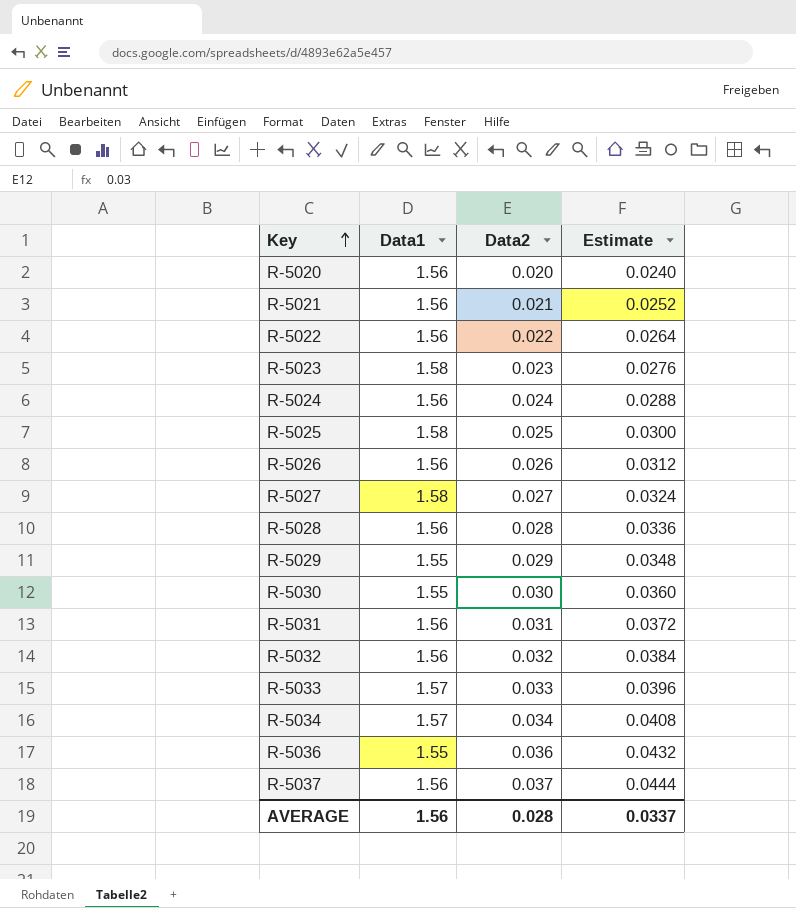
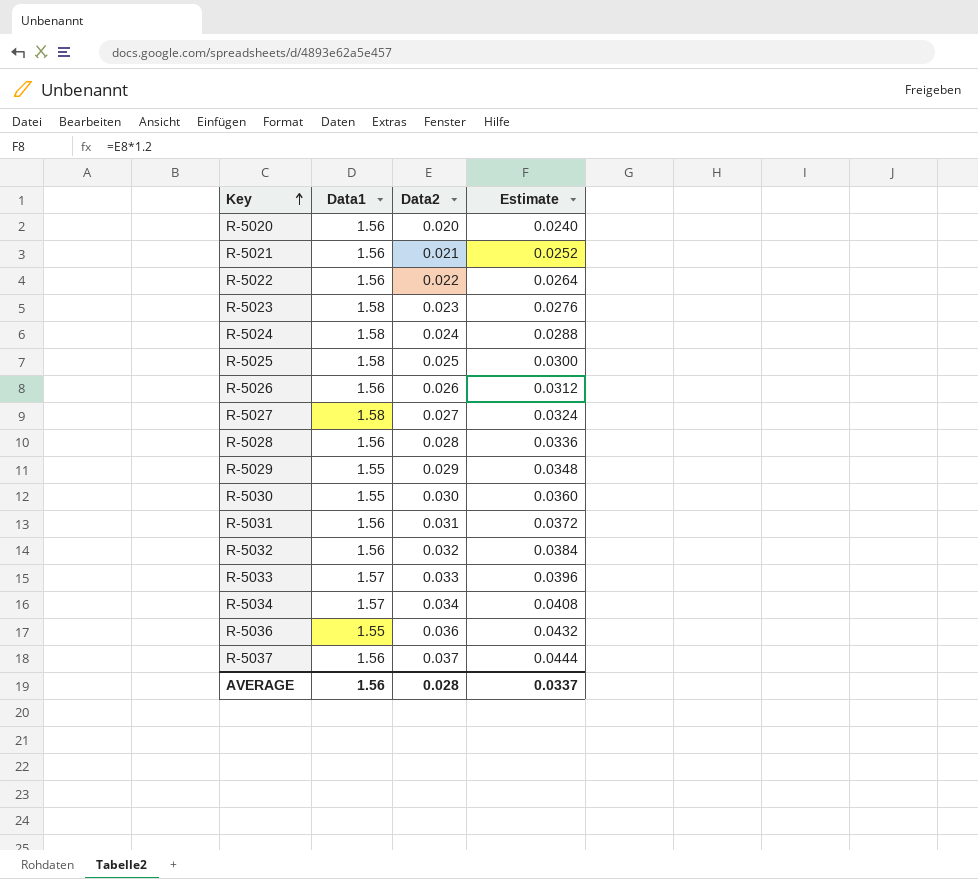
R-5024 | Data1: 1.56 -> 1.58

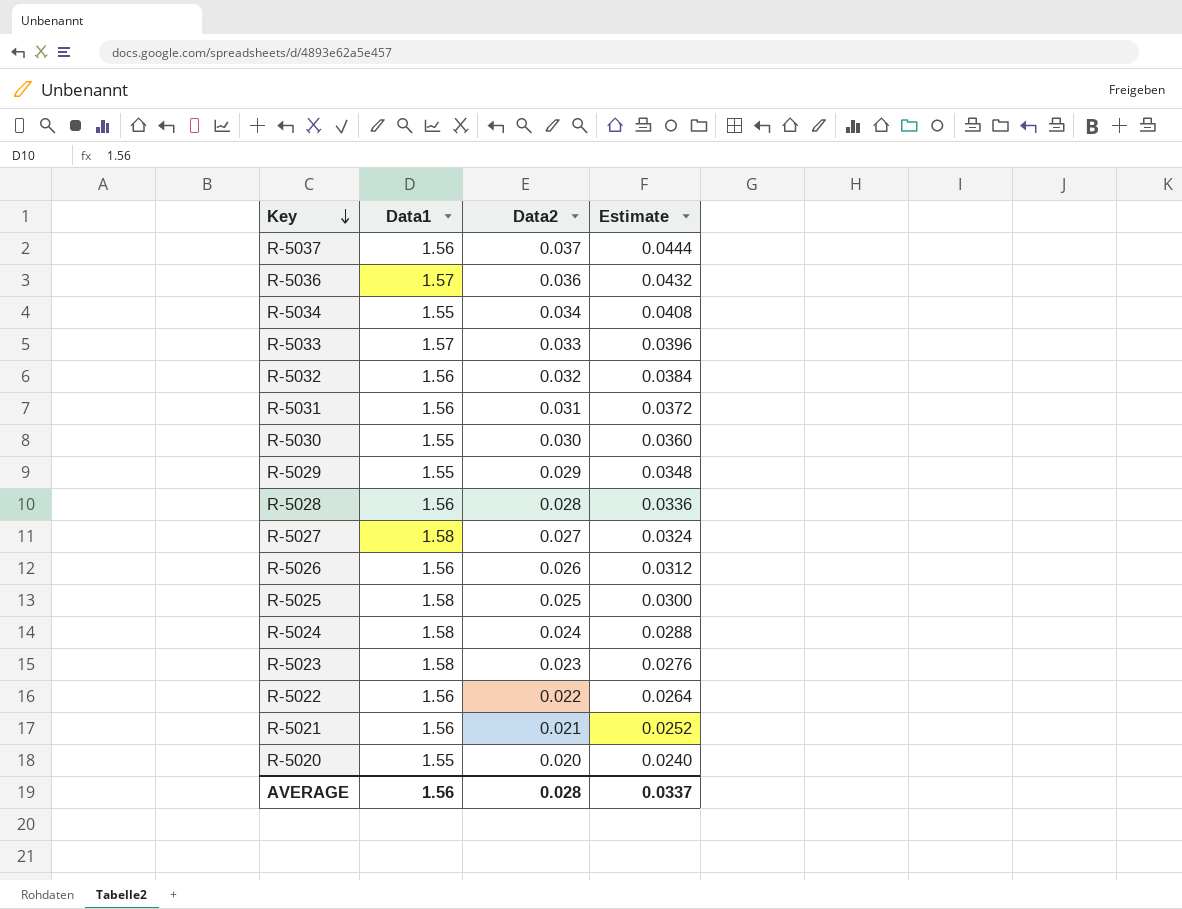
row order: Key ascending -> Key descending
R-5036 | Data1: 1.55 -> 1.57
R-5034 | Data1: 1.57 -> 1.55
R-5020 | Data1: 1.56 -> 1.55

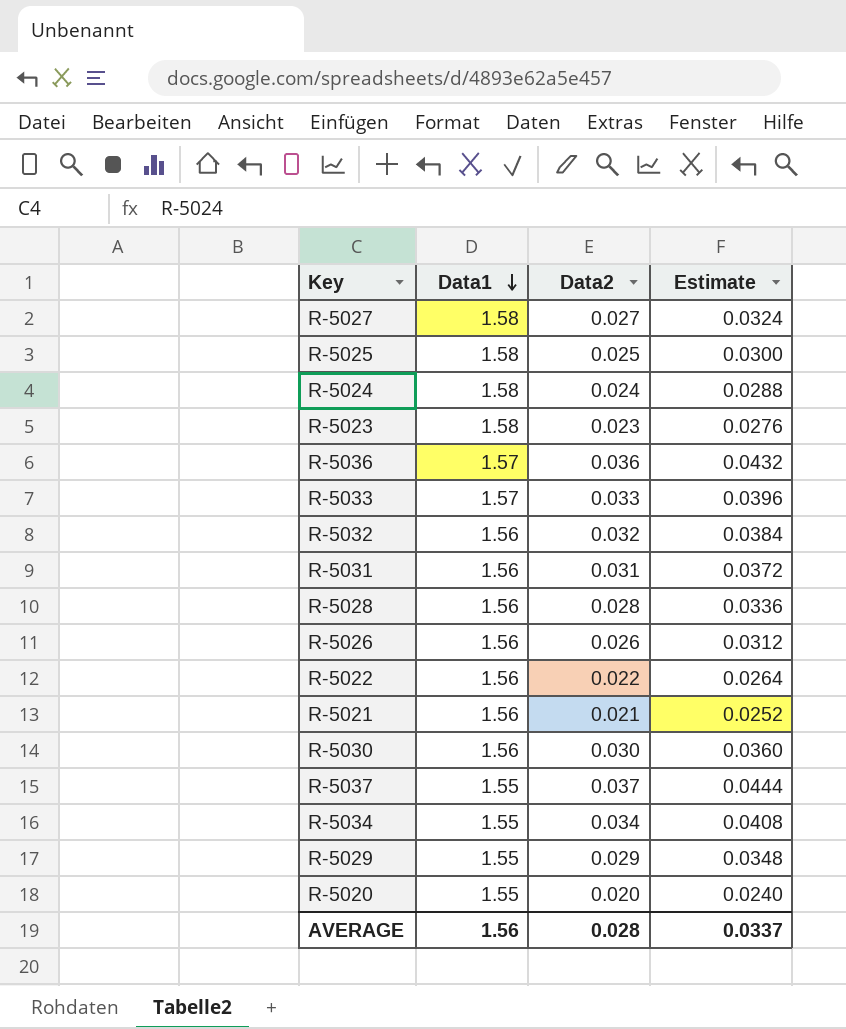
row order: Key descending -> Data1 descending
R-5030 | Data1: 1.55 -> 1.56
R-5037 | Data1: 1.56 -> 1.55

